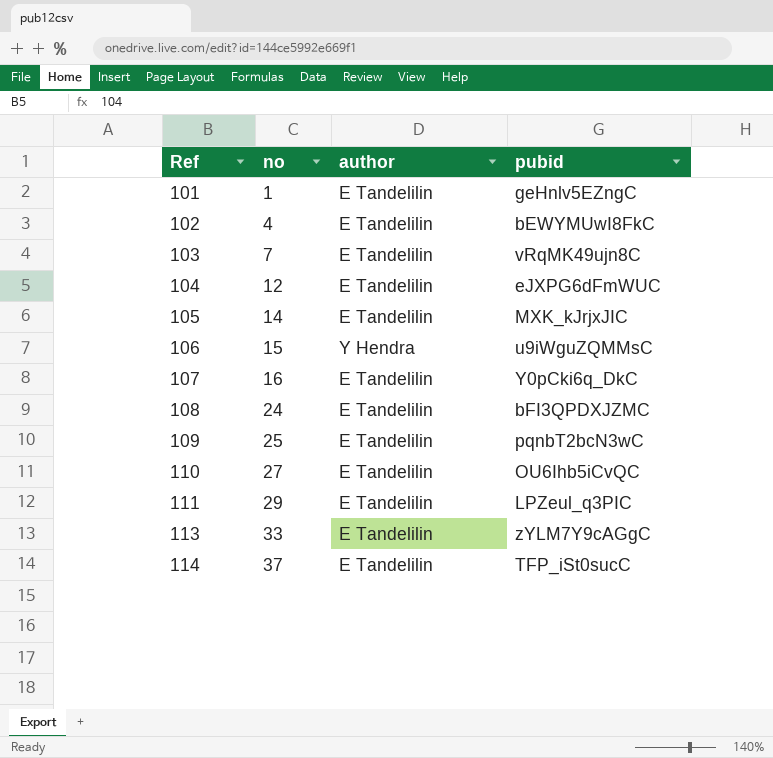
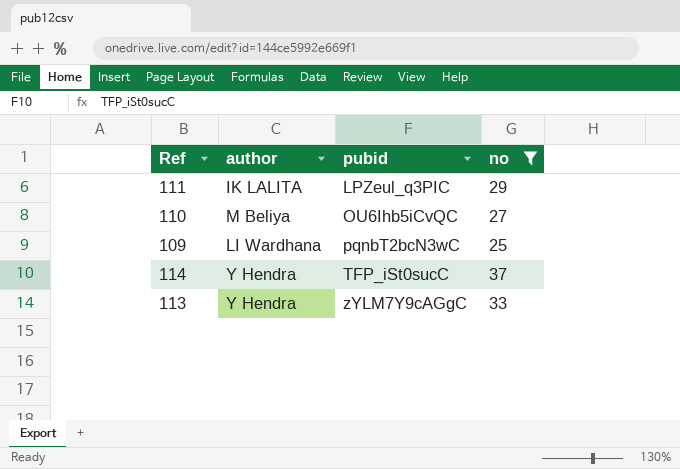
filter: none -> no >= 25
row order: Ref ascending -> pubid ascending
column no | position: 2 -> 4
111 | author: E Tandelilin -> IK LALITA
110 | author: E Tandelilin -> M Beliya
109 | author: E Tandelilin -> LI Wardhana
114 | author: E Tandelilin -> Y Hendra
113 | author: E Tandelilin -> Y Hendra

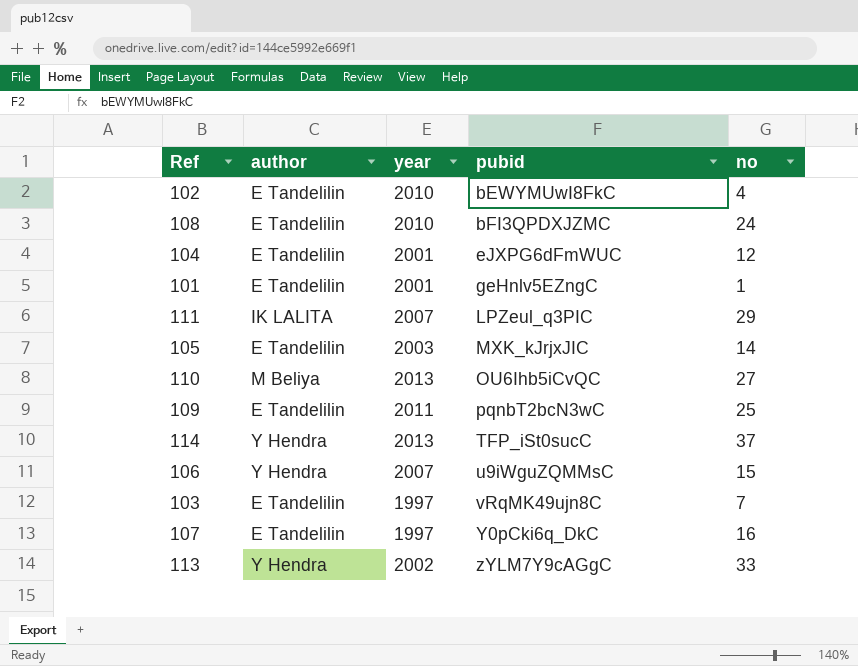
filter: no >= 25 -> none
column year | position: none -> 3
109 | author: LI Wardhana -> E Tandelilin

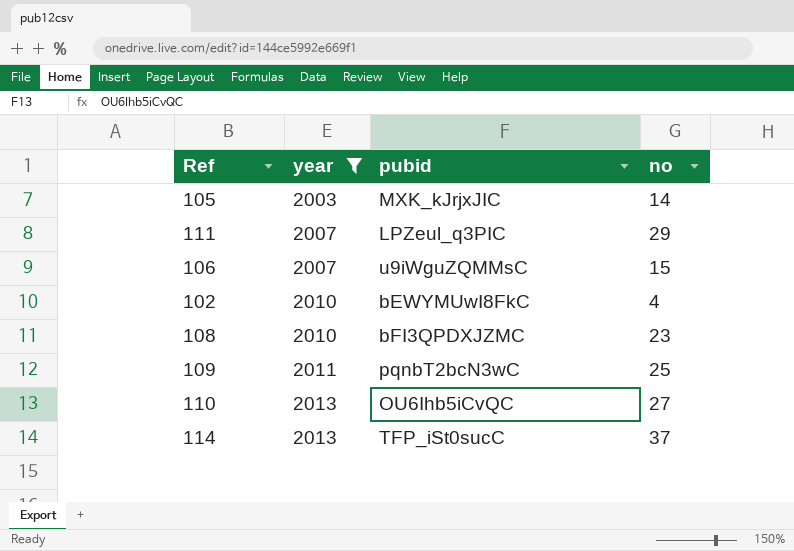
filter: none -> year >= 2003
row order: pubid ascending -> year ascending
column author | position: 2 -> none
108 | no: 24 -> 23

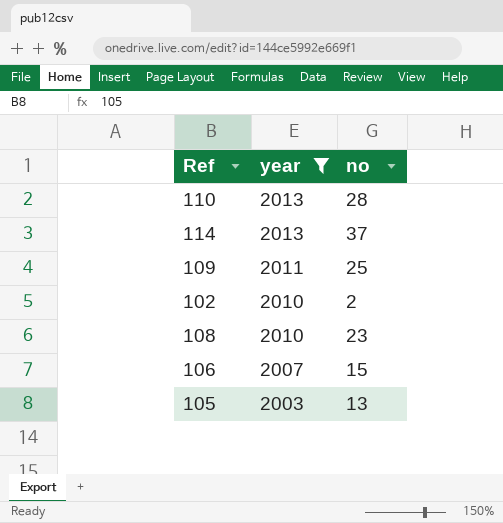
row order: year ascending -> year descending
column pubid | position: 3 -> none
row 111: 2007 | LPZeul_q3PIC | 29 -> none
110 | no: 27 -> 28
102 | no: 4 -> 2
105 | no: 14 -> 13

